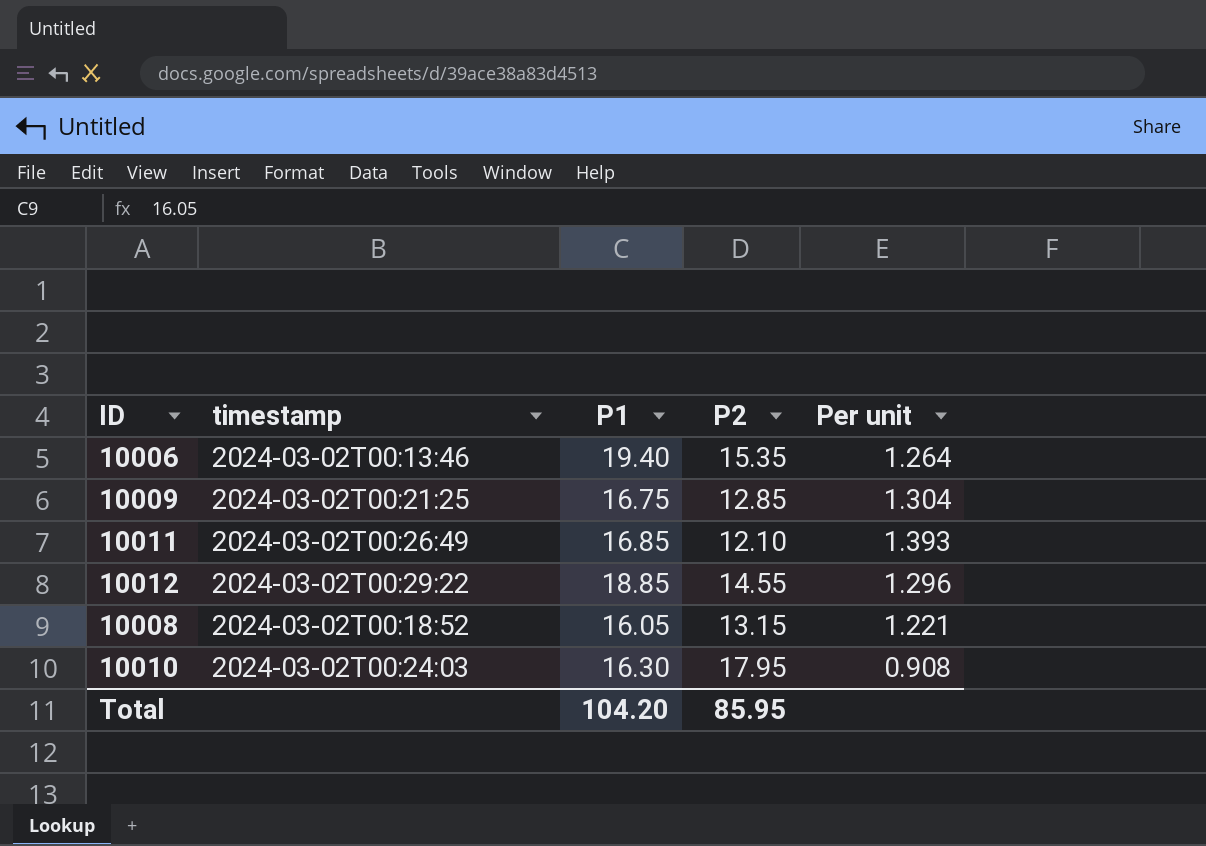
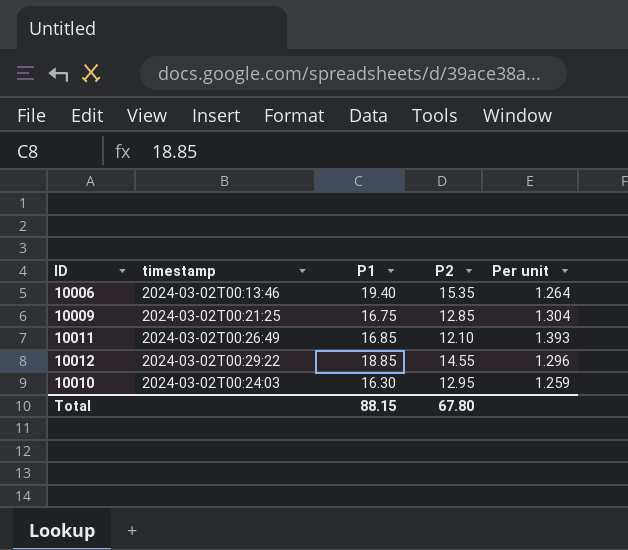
row 10008: 2024-03-02T00:18:52 | 16.05 | 13.15 | 1.221 -> none
10010 | P2: 17.95 -> 12.95
10010 | Per unit: 0.908 -> 1.259
Total | P1: 104.20 -> 88.15
Total | P2: 85.95 -> 67.80

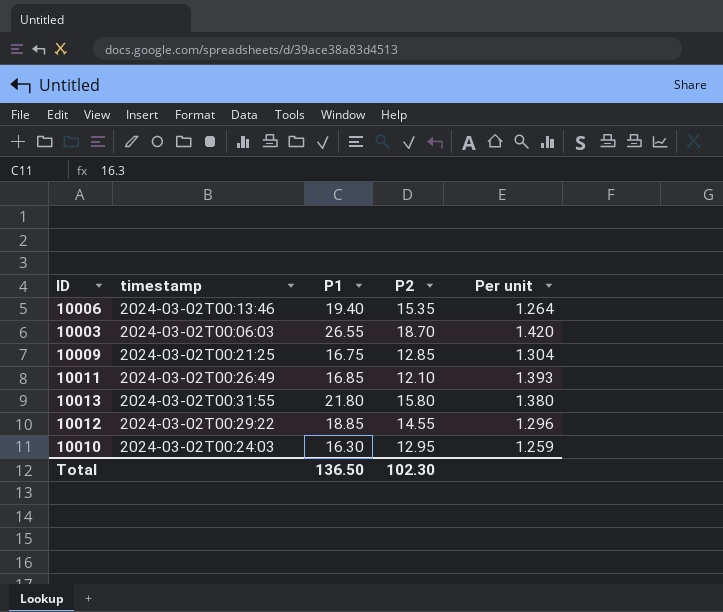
row 10003: none -> 2024-03-02T00:06:03 | 26.55 | 18.70 | 1.420
row 10013: none -> 2024-03-02T00:31:55 | 21.80 | 15.80 | 1.380
Total | P1: 88.15 -> 136.50
Total | P2: 67.80 -> 102.30

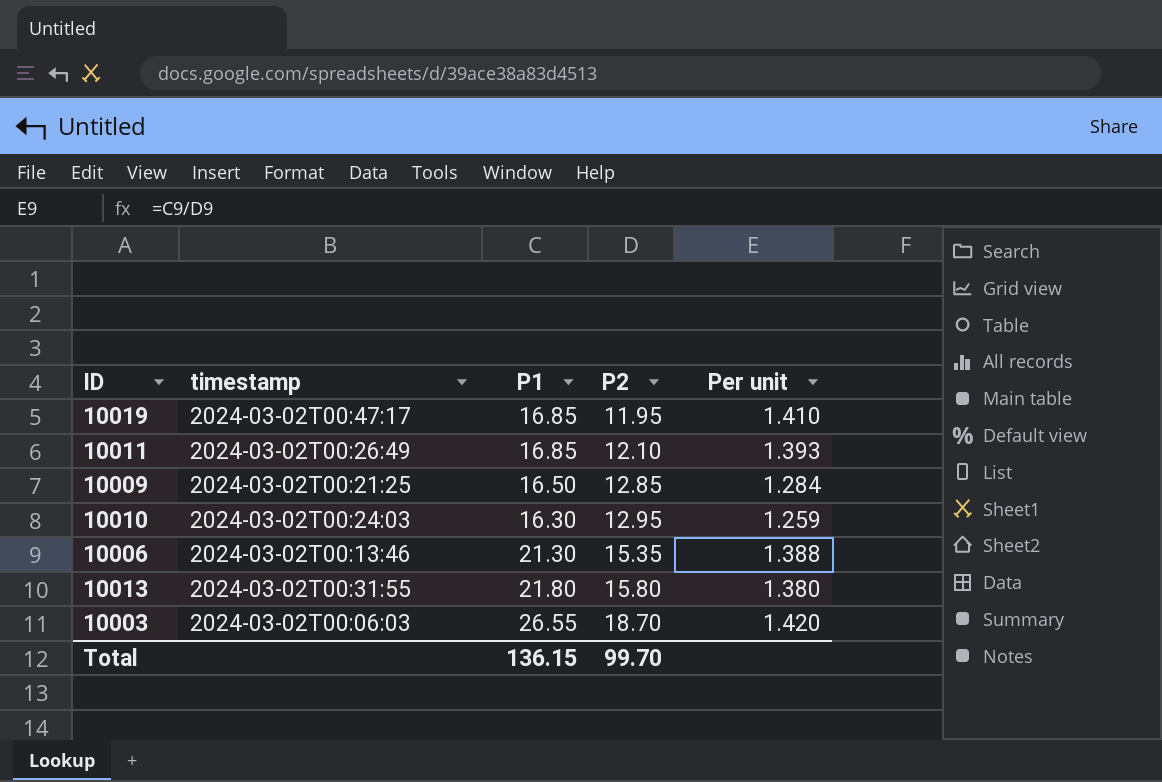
row order: none -> P2 ascending
row 10012: 2024-03-02T00:29:22 | 18.85 | 14.55 | 1.296 -> none
row 10019: none -> 2024-03-02T00:47:17 | 16.85 | 11.95 | 1.410
10009 | P1: 16.75 -> 16.50
10009 | Per unit: 1.304 -> 1.284
10006 | P1: 19.40 -> 21.30
10006 | Per unit: 1.264 -> 1.388
Total | P1: 136.50 -> 136.15
Total | P2: 102.30 -> 99.70

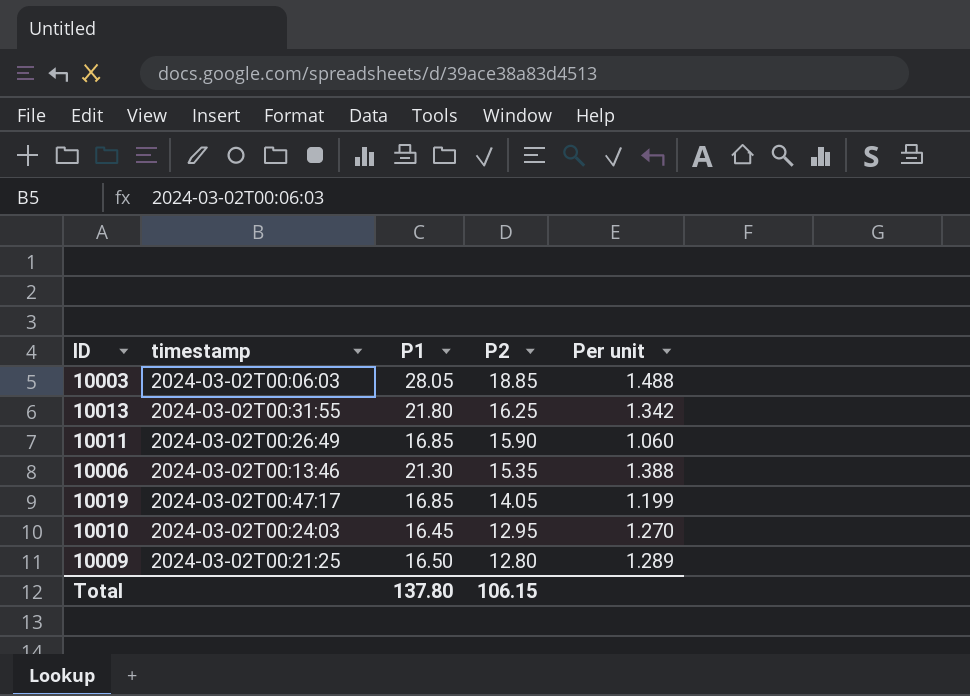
row order: P2 ascending -> P2 descending
10003 | P1: 26.55 -> 28.05
10003 | P2: 18.70 -> 18.85
10003 | Per unit: 1.420 -> 1.488
10013 | P2: 15.80 -> 16.25
10013 | Per unit: 1.380 -> 1.342
10011 | P2: 12.10 -> 15.90
10011 | Per unit: 1.393 -> 1.060
10019 | P2: 11.95 -> 14.05
10019 | Per unit: 1.410 -> 1.199
10010 | P1: 16.30 -> 16.45
10010 | Per unit: 1.259 -> 1.270
10009 | P2: 12.85 -> 12.80
10009 | Per unit: 1.284 -> 1.289
Total | P1: 136.15 -> 137.80
Total | P2: 99.70 -> 106.15

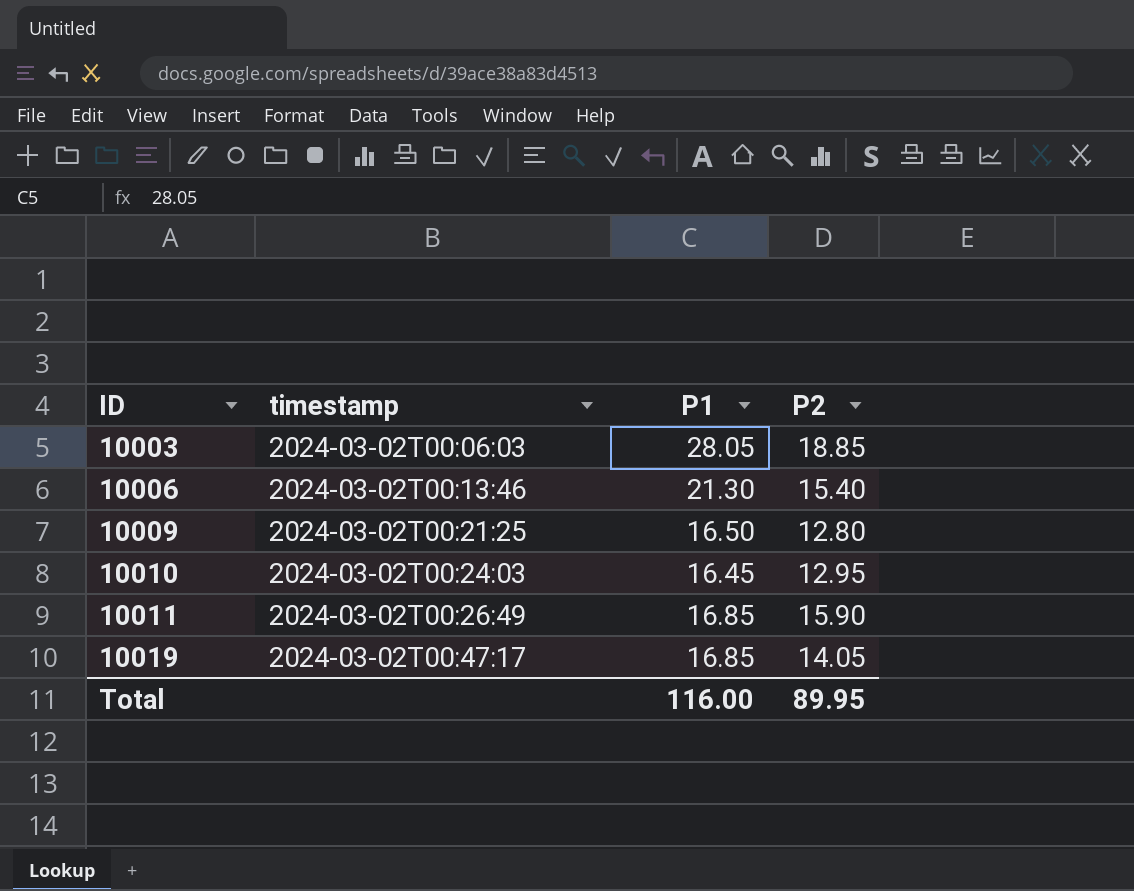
row order: P2 descending -> ID ascending
column Per unit | formula: [P1] / [P2] -> none
row 10013: 2024-03-02T00:31:55 | 21.80 | 16.25 | 1.342 -> none
10006 | P2: 15.35 -> 15.40
Total | P1: 137.80 -> 116.00
Total | P2: 106.15 -> 89.95

